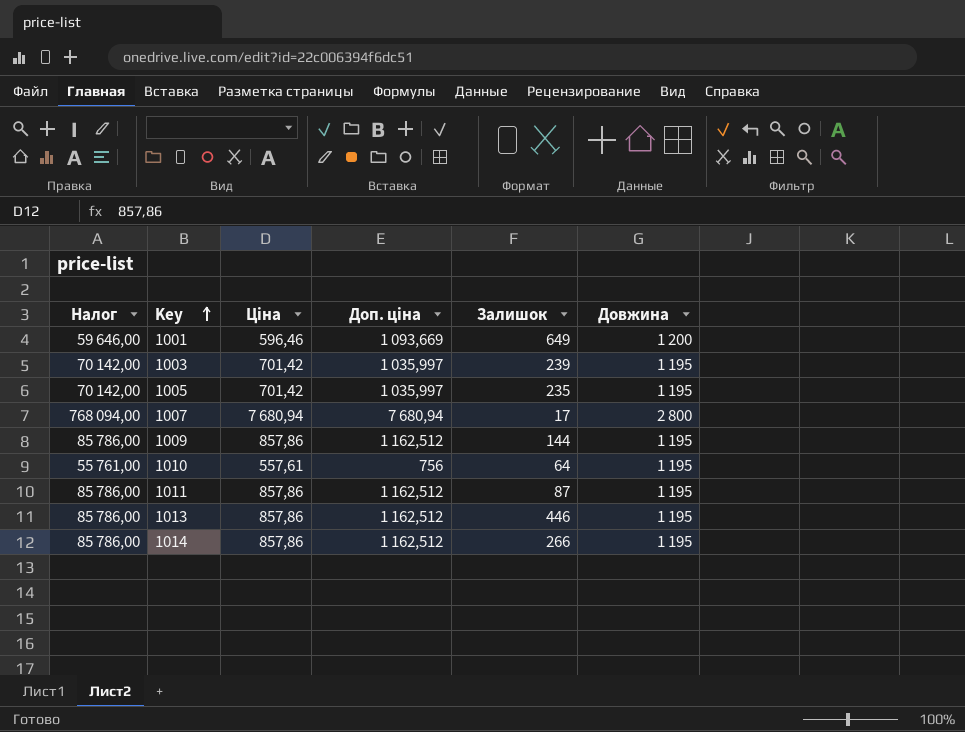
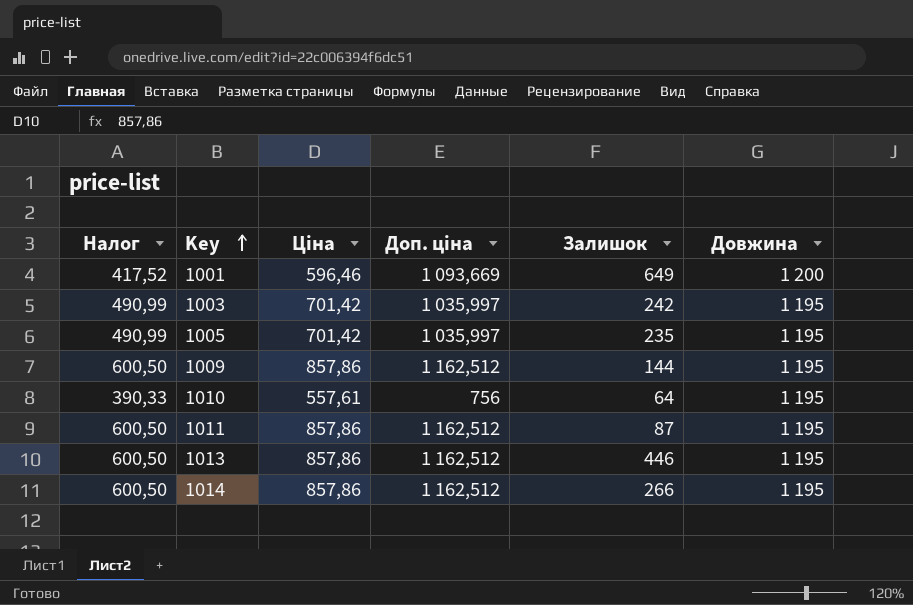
column Налог | formula: [Ціна] * 100 -> [Ціна] * 0,7
row 1007: 768 094,00 | 7 680,94 | 7 680,94 | 17 | 2 800 -> none
1003 | Залишок: 239 -> 242

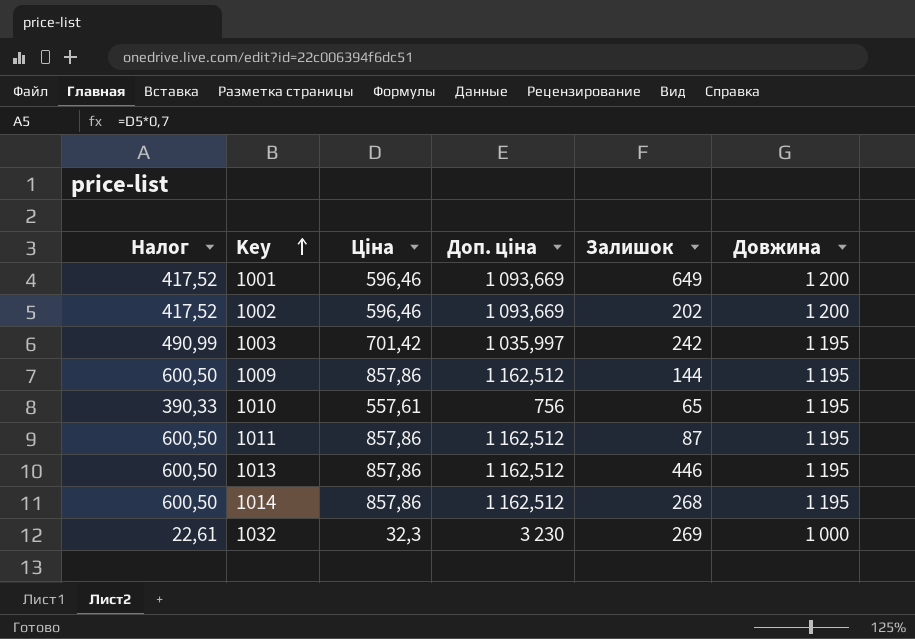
row 1005: 490,99 | 701,42 | 1 035,997 | 235 | 1 195 -> none
row 1002: none -> 417,52 | 596,46 | 1 093,669 | 202 | 1 200
1010 | Залишок: 64 -> 65
1014 | Залишок: 266 -> 268
row 1032: none -> 22,61 | 32,3 | 3 230 | 269 | 1 000

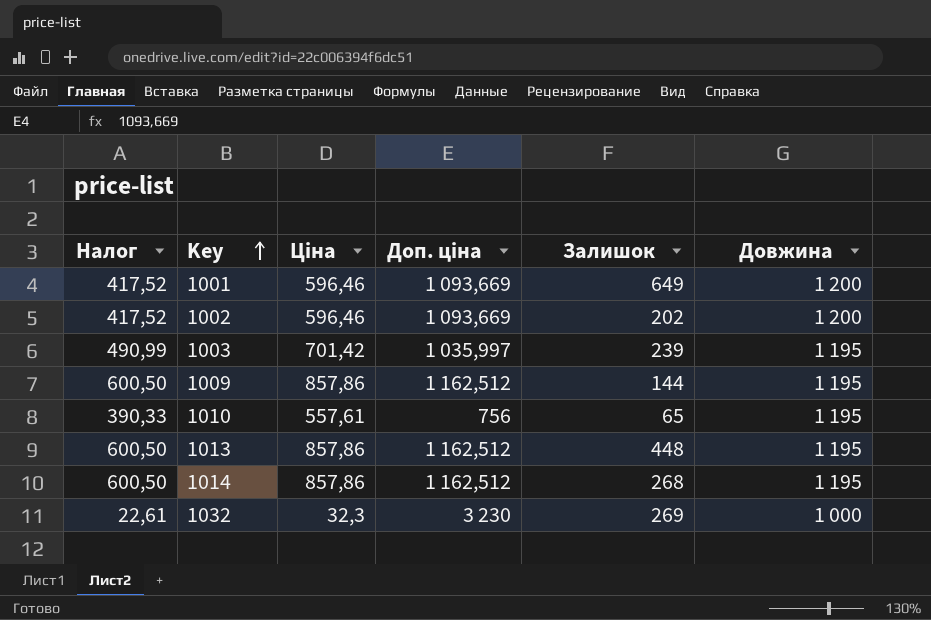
row 1011: 600,50 | 857,86 | 1 162,512 | 87 | 1 195 -> none
1003 | Залишок: 242 -> 239
1013 | Залишок: 446 -> 448

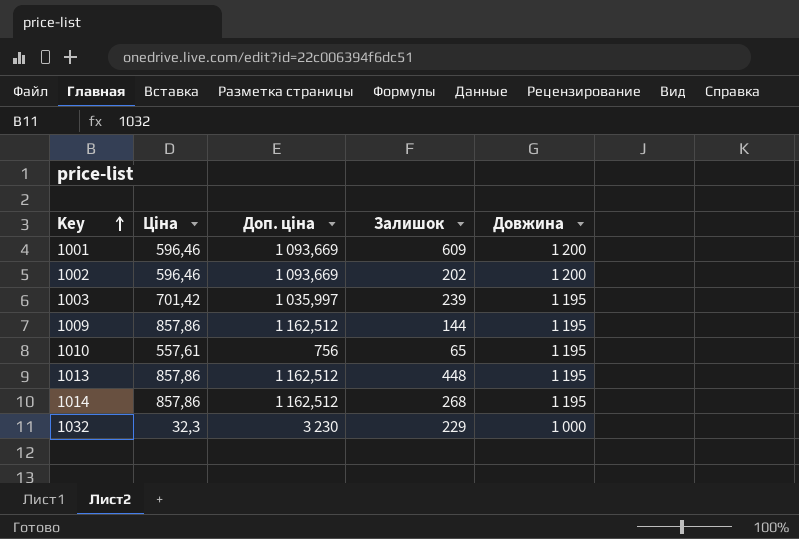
column Налог | formula: [Ціна] * 0,7 -> none
1001 | Залишок: 649 -> 609
1032 | Залишок: 269 -> 229

